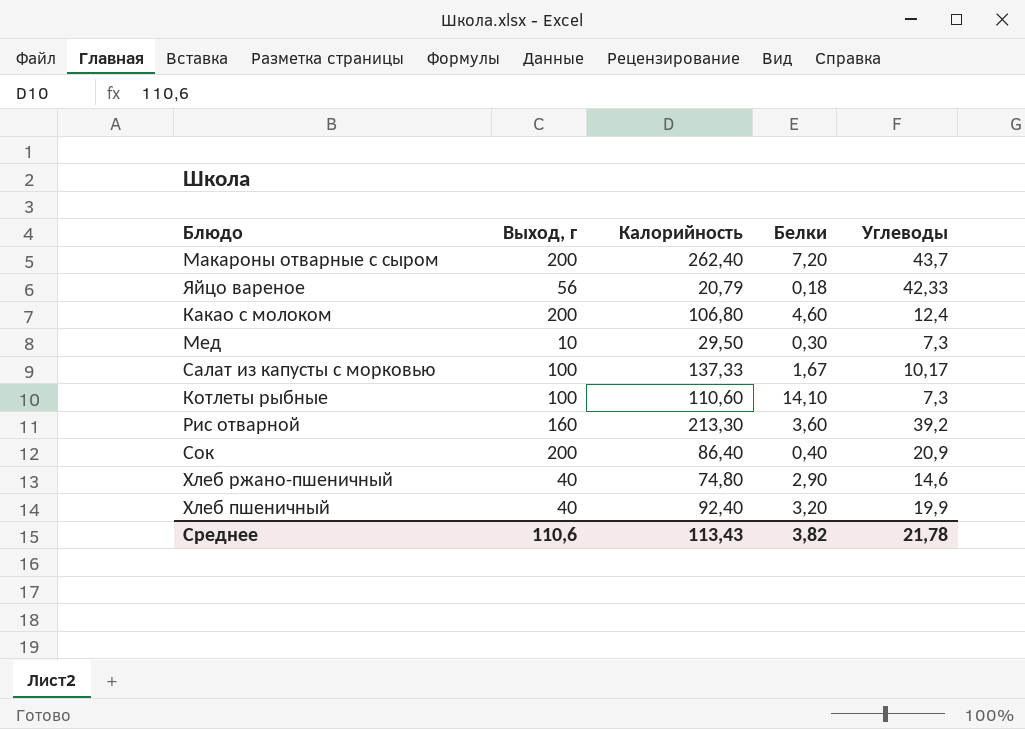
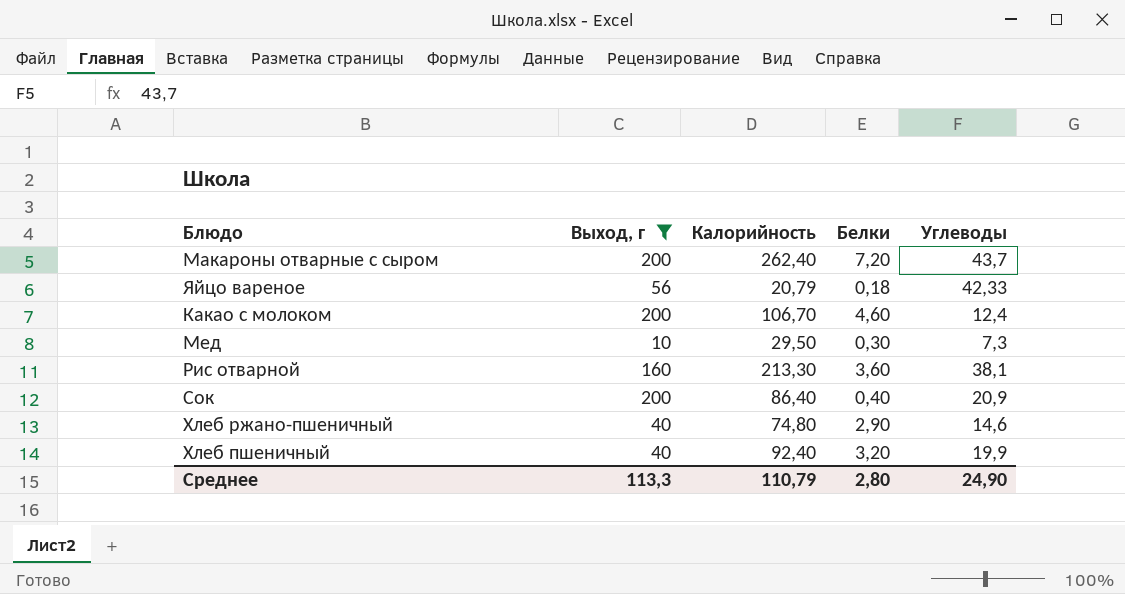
filter: none -> Выход, г != 100
Какао с молоком | Калорийность: 106,80 -> 106,70
Рис отварной | Углеводы: 39,2 -> 38,1
Среднее | Выход, г: 110,6 -> 113,3
Среднее | Калорийность: 113,43 -> 110,79
Среднее | Белки: 3,82 -> 2,80
Среднее | Углеводы: 21,78 -> 24,90

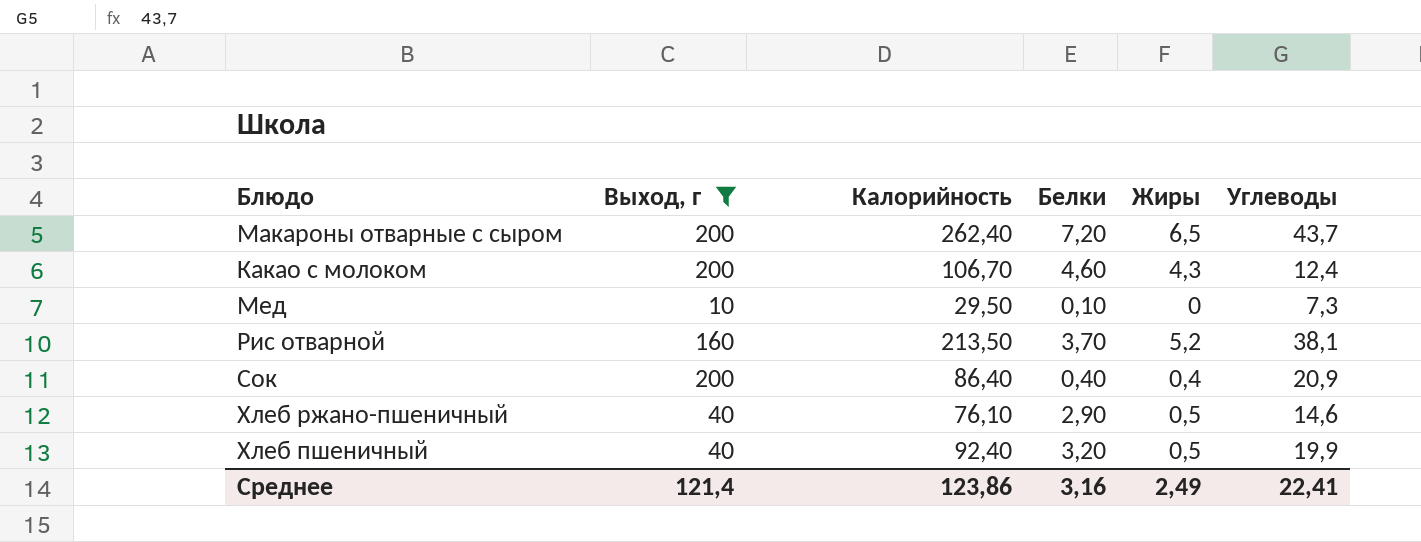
column Жиры | position: none -> 5
row Яйцо вареное: 56 | 20,79 | 0,18 | 42,33 -> none
Мед | Белки: 0,30 -> 0,10
Рис отварной | Калорийность: 213,30 -> 213,50
Рис отварной | Белки: 3,60 -> 3,70
Хлеб ржано-пшеничный | Калорийность: 74,80 -> 76,10
Среднее | Выход, г: 113,3 -> 121,4
Среднее | Калорийность: 110,79 -> 123,86
Среднее | Белки: 2,80 -> 3,16
Среднее | Углеводы: 24,90 -> 22,41

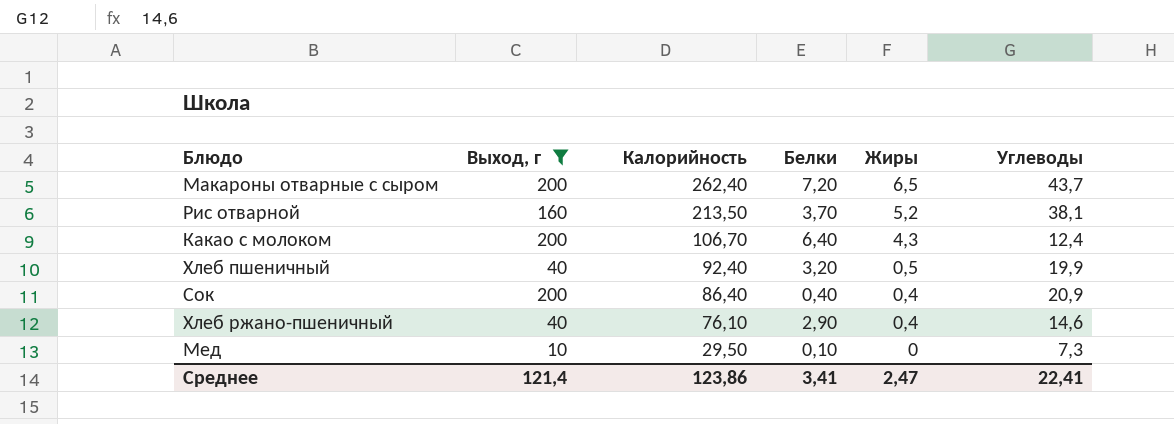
row order: none -> Калорийность descending
Какао с молоком | Белки: 4,60 -> 6,40
Хлеб ржано-пшеничный | Жиры: 0,5 -> 0,4
Среднее | Белки: 3,16 -> 3,41
Среднее | Жиры: 2,49 -> 2,47

